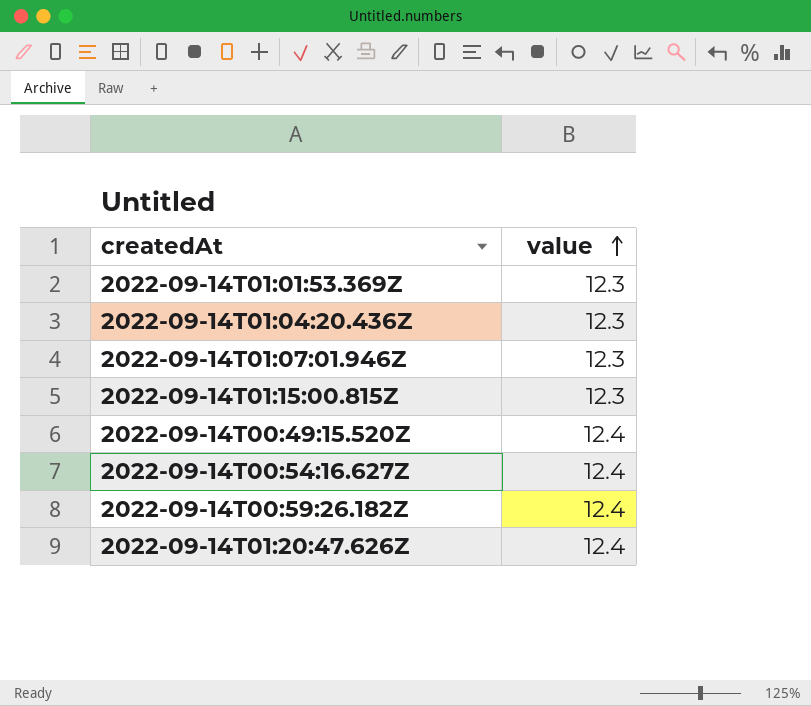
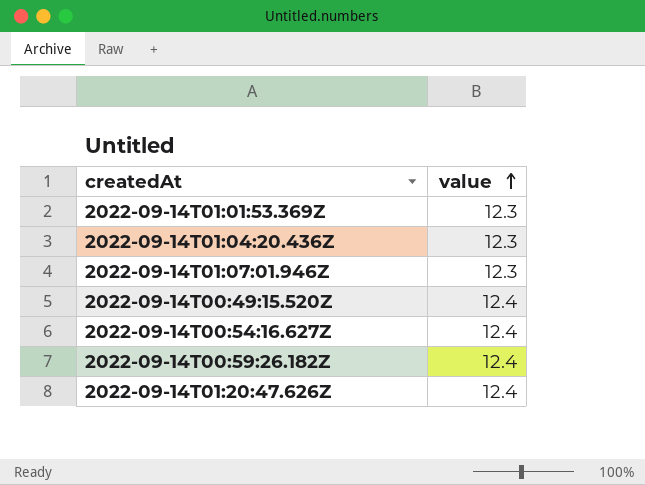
row 2022-09-14T01:15:00.815Z: 12.3 -> none

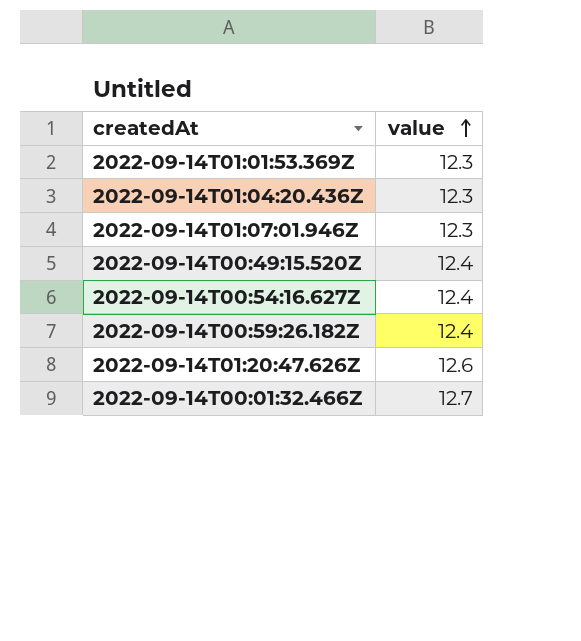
2022-09-14T01:20:47.626Z | value: 12.4 -> 12.6
row 2022-09-14T00:01:32.466Z: none -> 12.7

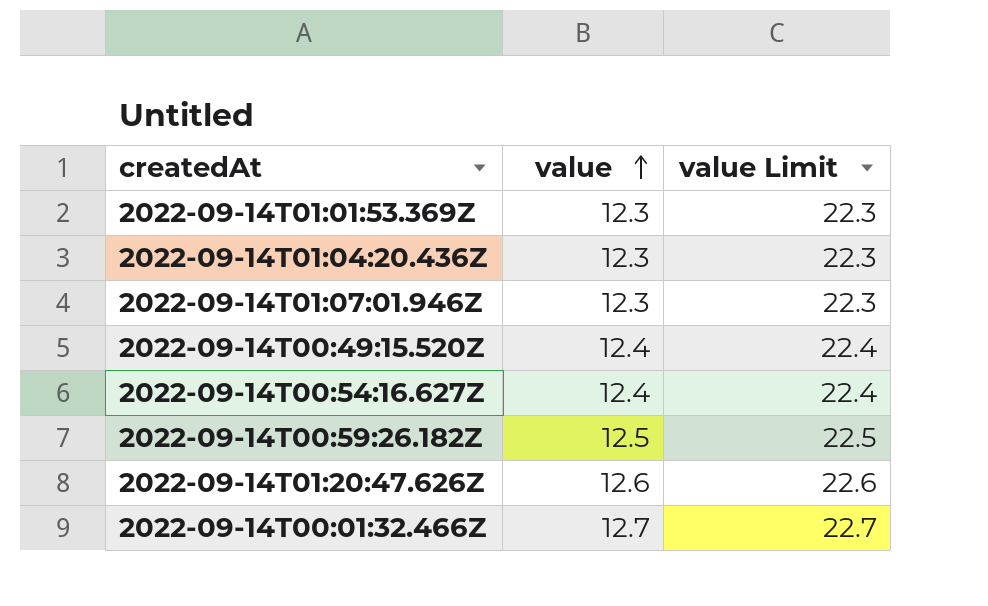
column value Limit | formula: none -> [value] + 10
2022-09-14T00:59:26.182Z | value: 12.4 -> 12.5

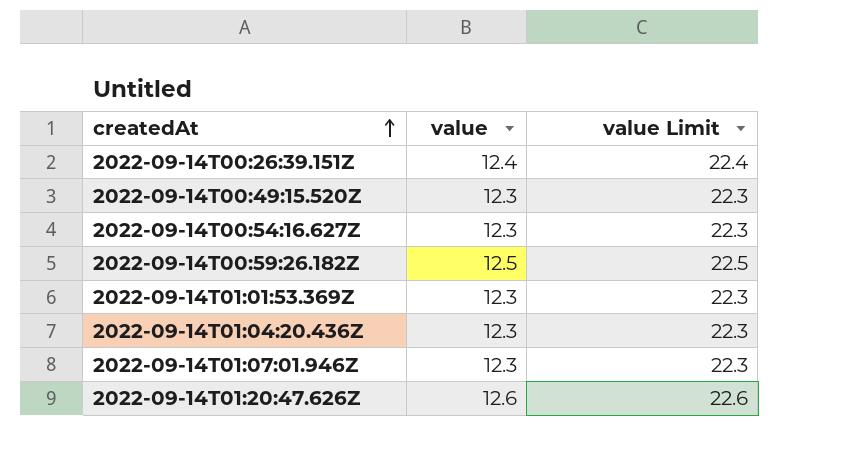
row order: value ascending -> createdAt ascending
row 2022-09-14T00:01:32.466Z: 12.7 | 22.7 -> none
row 2022-09-14T00:26:39.151Z: none -> 12.4 | 22.4
2022-09-14T00:49:15.520Z | value: 12.4 -> 12.3
2022-09-14T00:49:15.520Z | value Limit: 22.4 -> 22.3
2022-09-14T00:54:16.627Z | value: 12.4 -> 12.3
2022-09-14T00:54:16.627Z | value Limit: 22.4 -> 22.3

